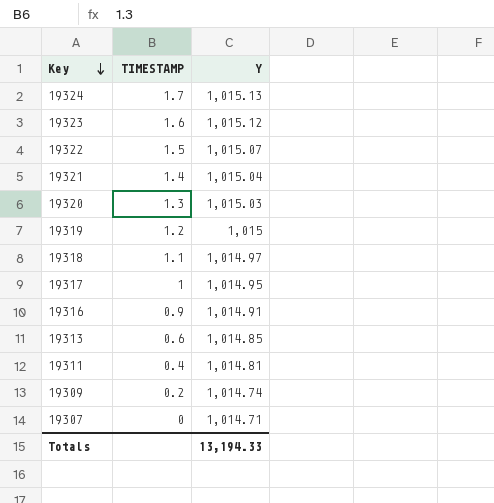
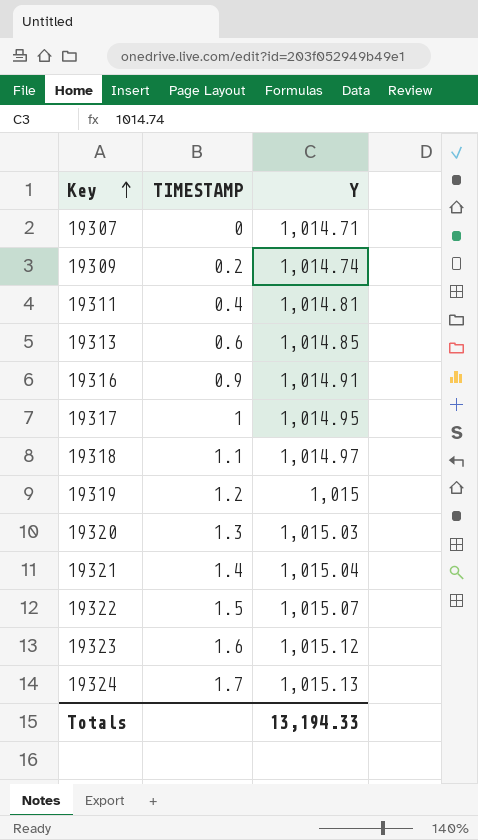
row order: Key descending -> Key ascending

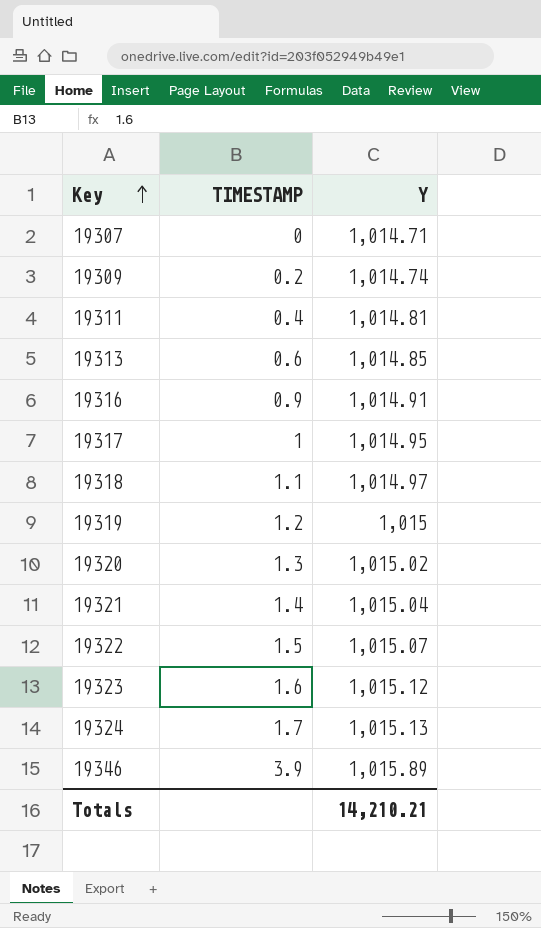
19320 | Y: 1,015.03 -> 1,015.02
row 19346: none -> 3.9 | 1,015.89
Totals | Y: 13,194.33 -> 14,210.21

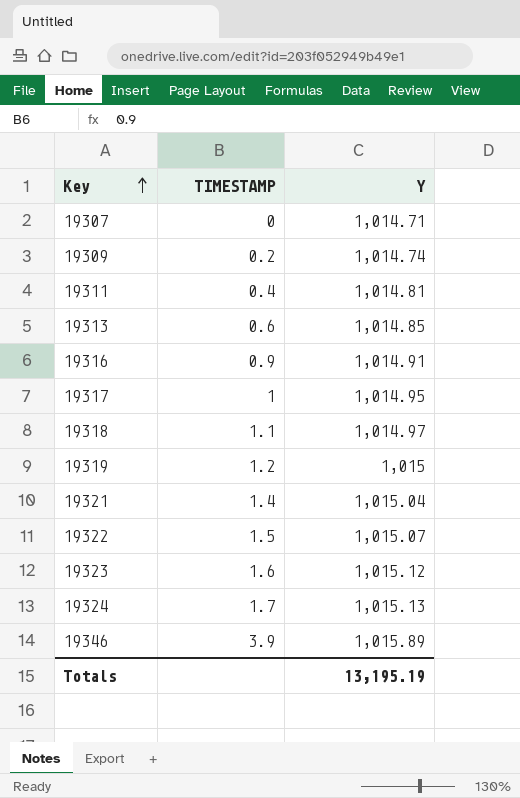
row 19320: 1.3 | 1,015.02 -> none
Totals | Y: 14,210.21 -> 13,195.19

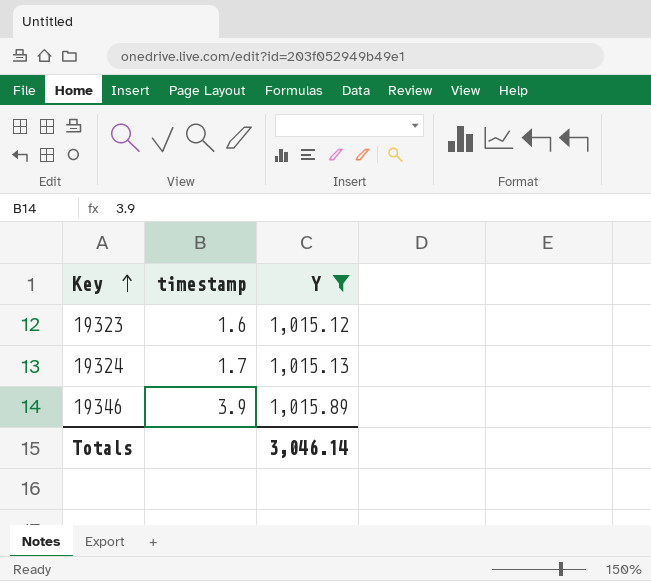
filter: none -> Y >= 1,015.12
column name: TIMESTAMP -> timestamp
Totals | Y: 13,195.19 -> 3,046.14

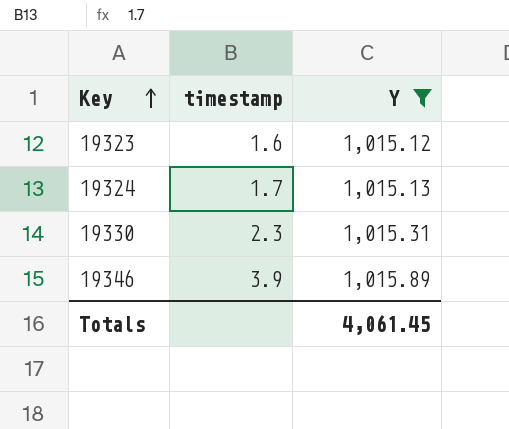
row 19330: none -> 2.3 | 1,015.31
Totals | Y: 3,046.14 -> 4,061.45

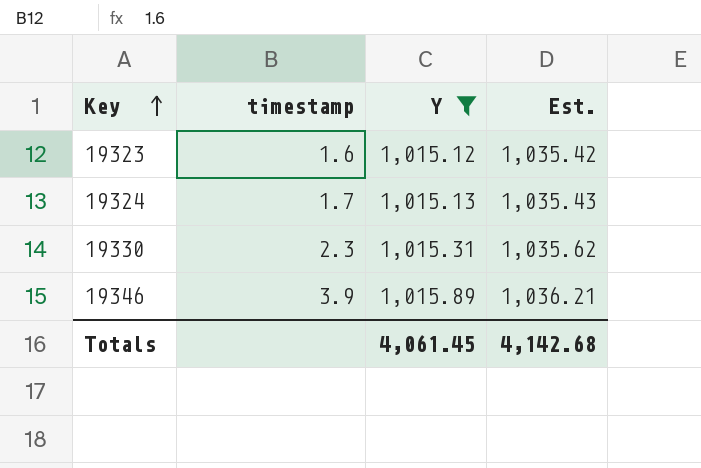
column Est. | formula: none -> [Y] * 1.02

